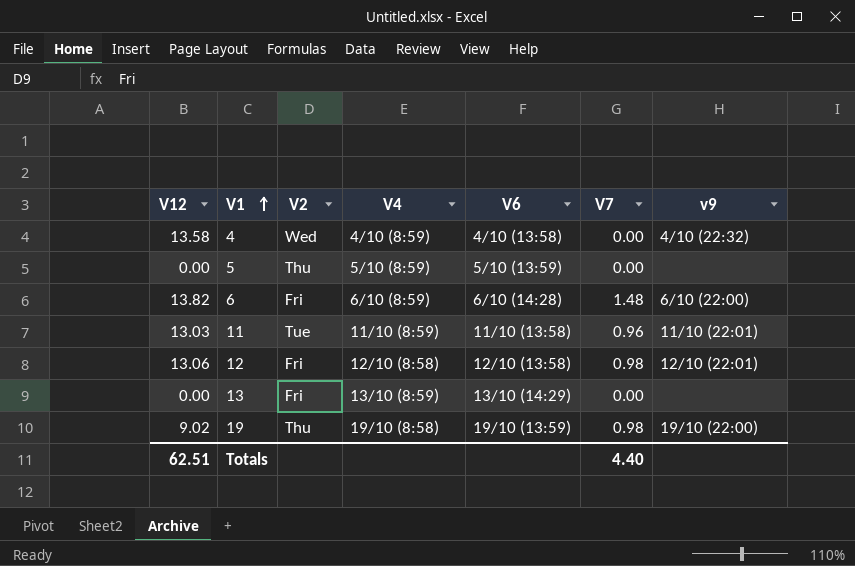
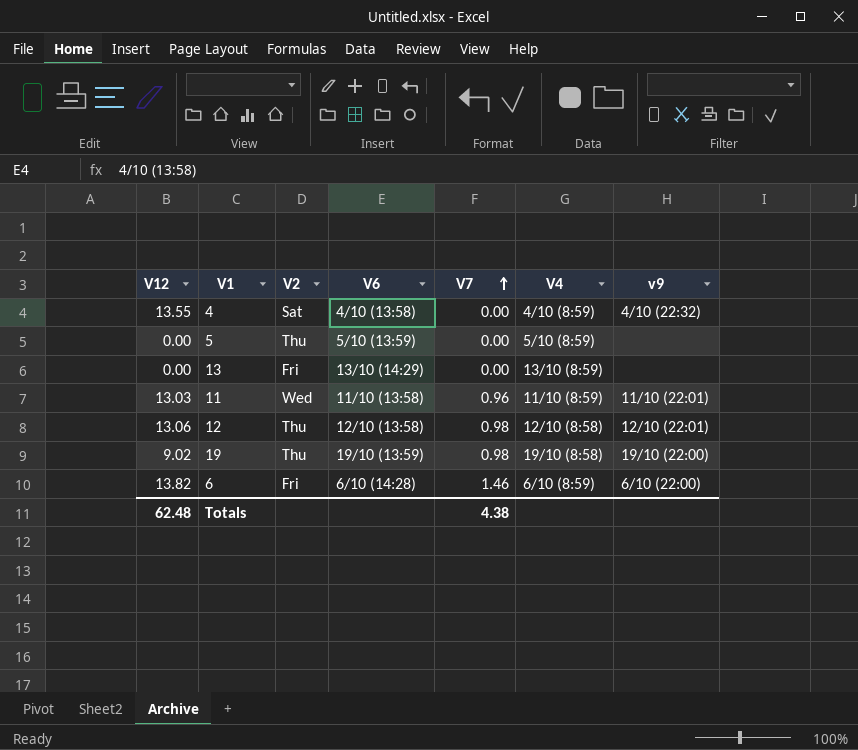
row order: V1 ascending -> V7 ascending
column V4 | position: 4 -> 6
4 | V12: 13.58 -> 13.55
4 | V2: Wed -> Sat
11 | V2: Tue -> Wed
12 | V2: Fri -> Thu
6 | V7: 1.48 -> 1.46
Totals | V12: 62.51 -> 62.48
Totals | V7: 4.40 -> 4.38

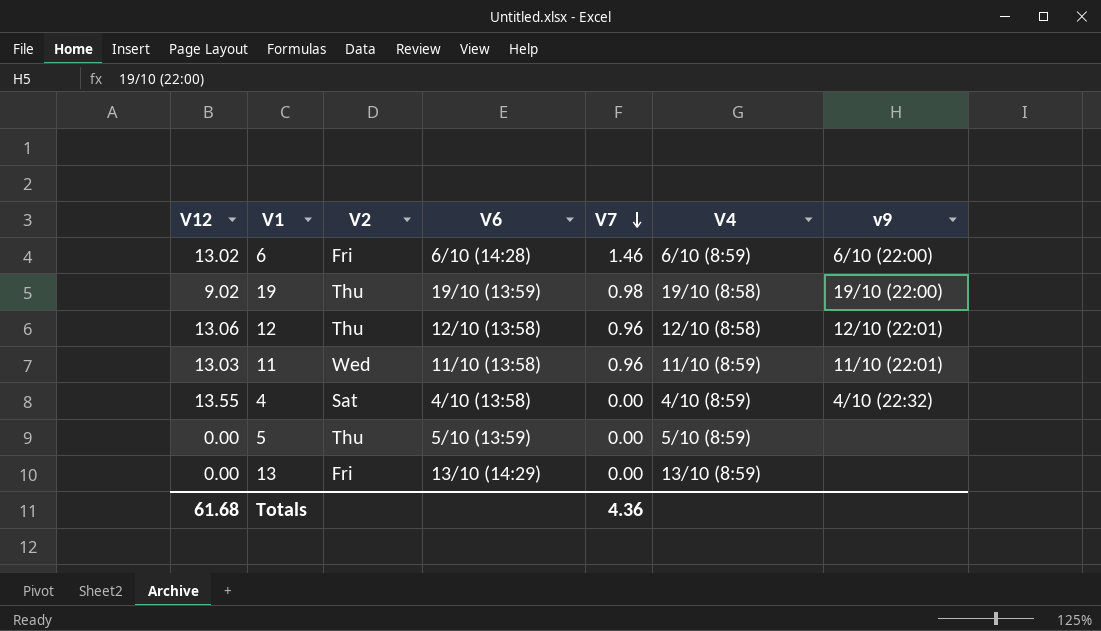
row order: V7 ascending -> V7 descending
6 | V12: 13.82 -> 13.02
12 | V7: 0.98 -> 0.96
Totals | V12: 62.48 -> 61.68
Totals | V7: 4.38 -> 4.36

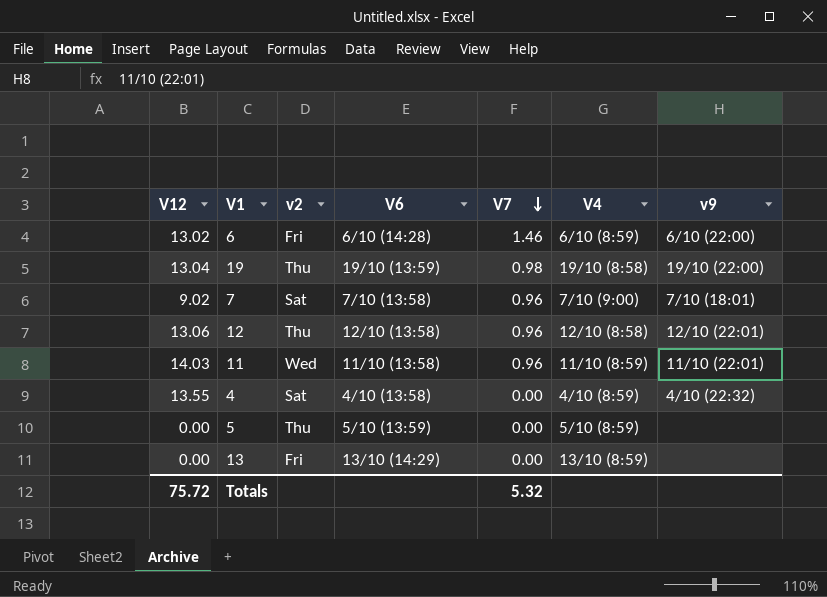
column name: V2 -> v2
19 | V12: 9.02 -> 13.04
row 7: none -> 9.02 | Sat | 7/10 (13:58) | 0.96 | 7/10 (9:00) | 7/10 (18:01)
11 | V12: 13.03 -> 14.03
Totals | V12: 61.68 -> 75.72
Totals | V7: 4.36 -> 5.32

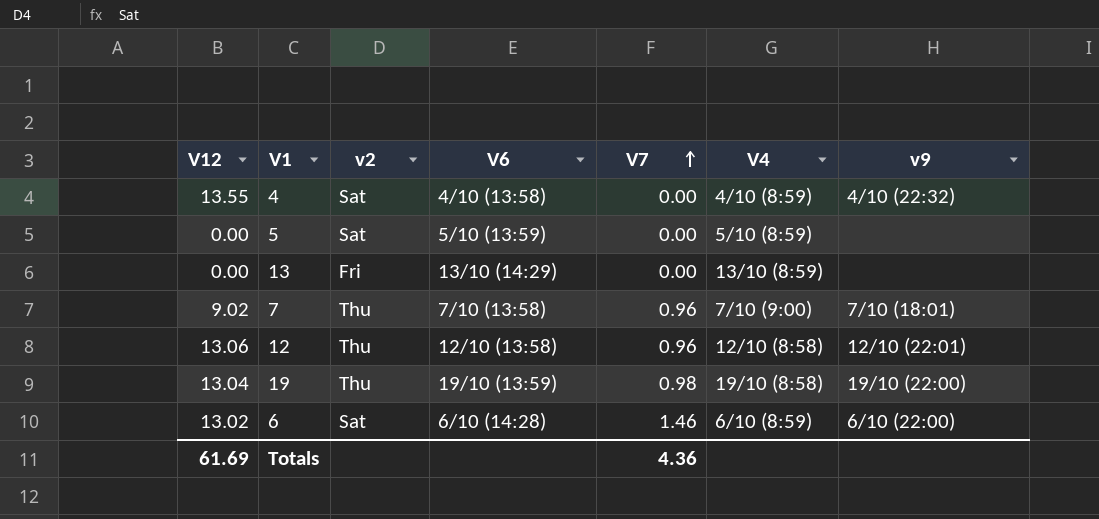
row order: V7 descending -> V7 ascending
row 11: 14.03 | Wed | 11/10 (13:58) | 0.96 | 11/10 (8:59) | 11/10 (22:01) -> none
5 | v2: Thu -> Sat
7 | v2: Sat -> Thu
6 | v2: Fri -> Sat
Totals | V12: 75.72 -> 61.69
Totals | V7: 5.32 -> 4.36

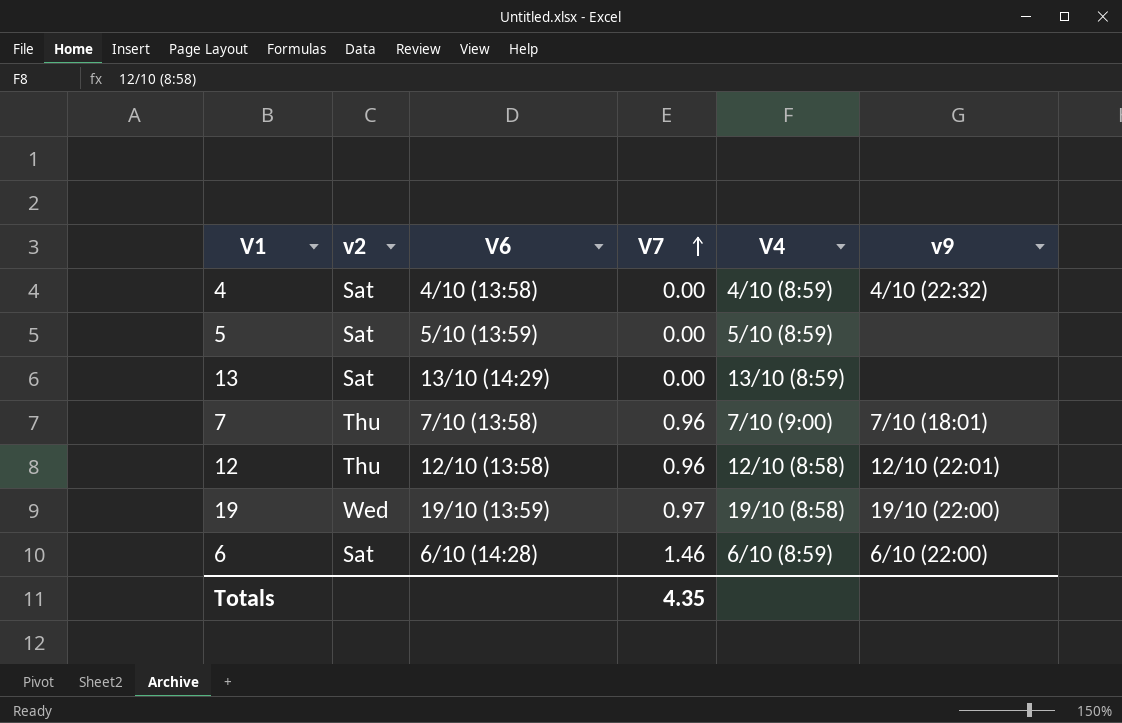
column V12 | position: 1 -> none
13 | v2: Fri -> Sat
19 | v2: Thu -> Wed
19 | V7: 0.98 -> 0.97
Totals | V7: 4.36 -> 4.35

